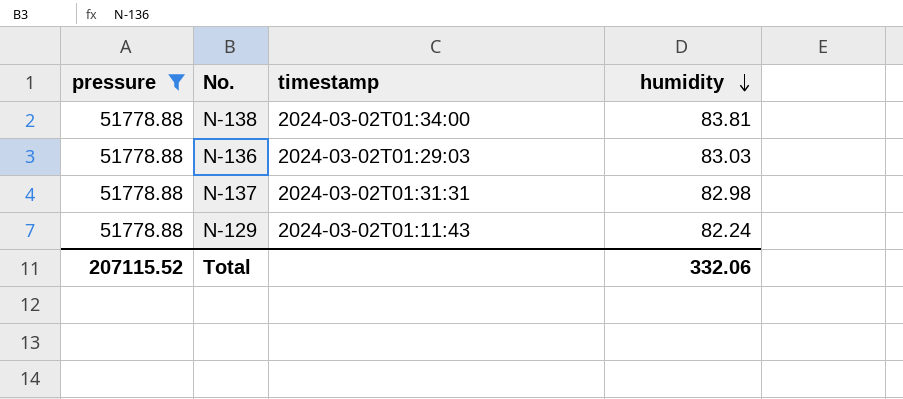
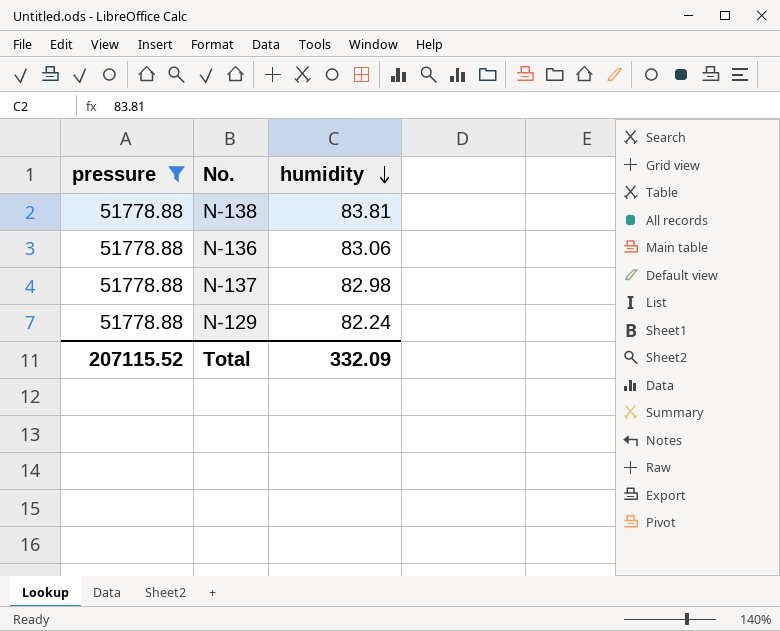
column timestamp | position: 3 -> none
N-136 | humidity: 83.03 -> 83.06
Total | humidity: 332.06 -> 332.09

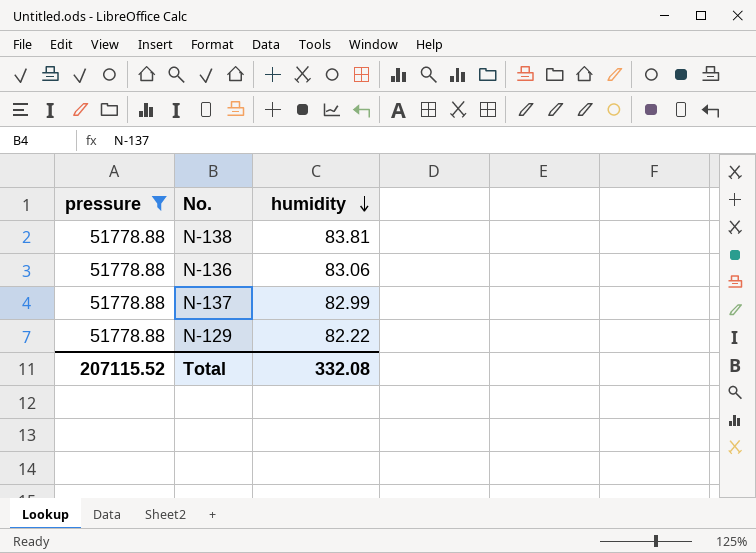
N-137 | humidity: 82.98 -> 82.99
N-129 | humidity: 82.24 -> 82.22
Total | humidity: 332.09 -> 332.08

